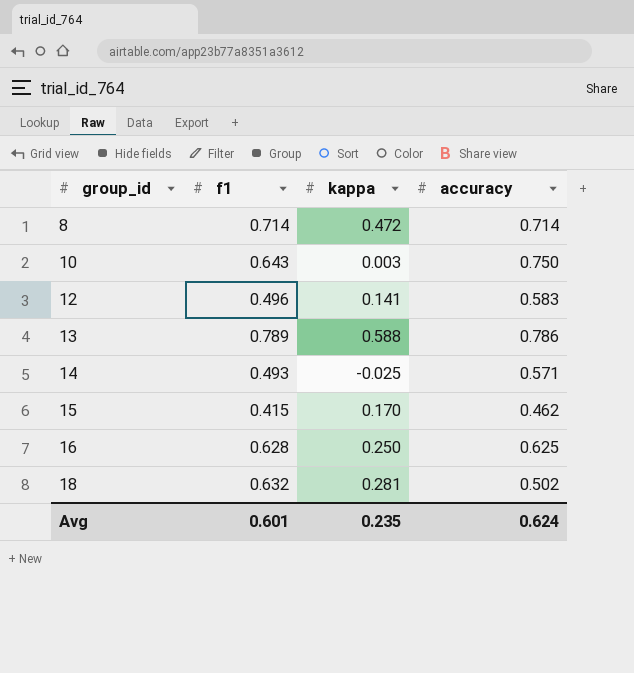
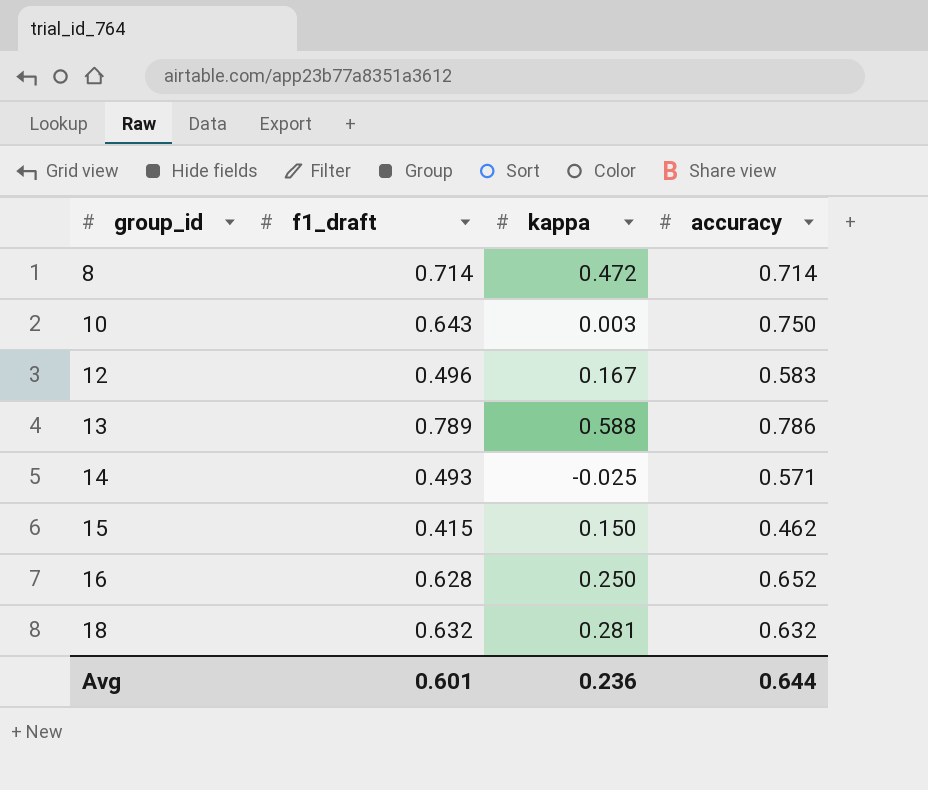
column name: f1 -> f1_draft
12 | kappa: 0.141 -> 0.167
15 | kappa: 0.170 -> 0.150
16 | accuracy: 0.625 -> 0.652
18 | accuracy: 0.502 -> 0.632
Avg | kappa: 0.235 -> 0.236
Avg | accuracy: 0.624 -> 0.644

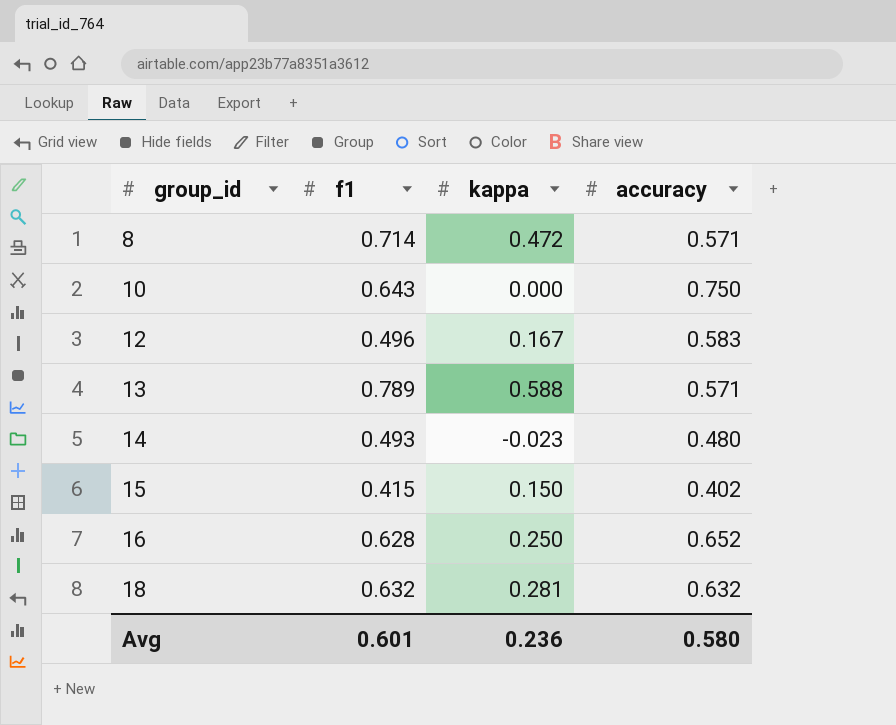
column name: f1_draft -> f1
8 | accuracy: 0.714 -> 0.571
10 | kappa: 0.003 -> 0.000
13 | accuracy: 0.786 -> 0.571
14 | kappa: -0.025 -> -0.023
14 | accuracy: 0.571 -> 0.480
15 | accuracy: 0.462 -> 0.402
Avg | accuracy: 0.644 -> 0.580

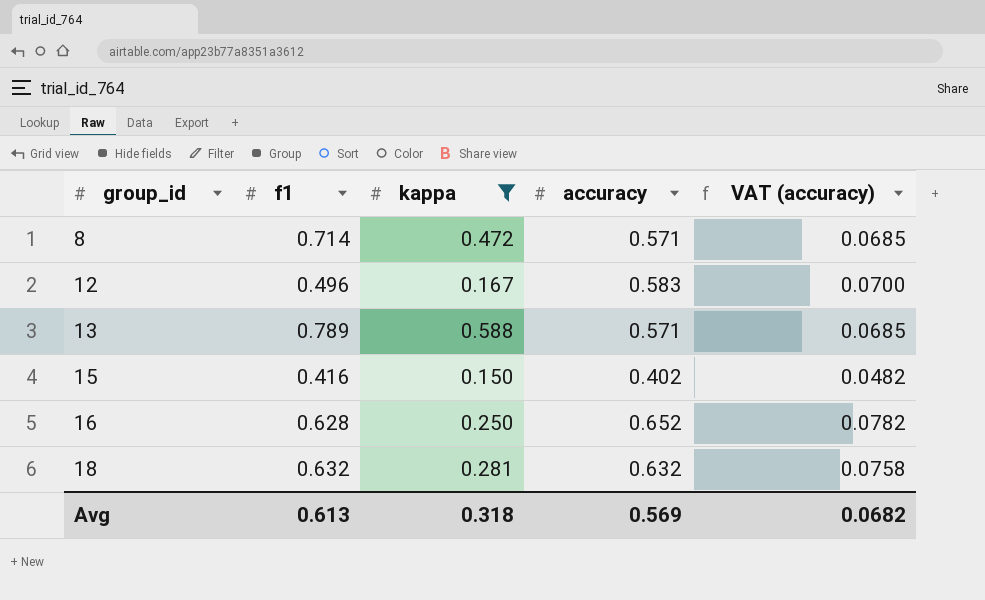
filter: none -> kappa >= 0.150
column VAT (accuracy) | formula: none -> [accuracy] * 0.12
15 | f1: 0.415 -> 0.416
Avg | f1: 0.601 -> 0.613
Avg | kappa: 0.236 -> 0.318
Avg | accuracy: 0.580 -> 0.569

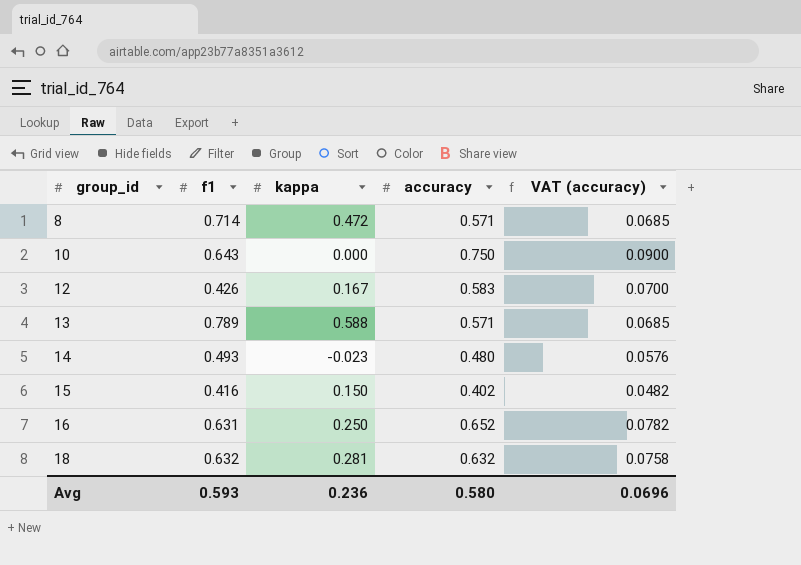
filter: kappa >= 0.150 -> none
12 | f1: 0.496 -> 0.426
16 | f1: 0.628 -> 0.631
Avg | f1: 0.613 -> 0.593
Avg | kappa: 0.318 -> 0.236
Avg | accuracy: 0.569 -> 0.580
Avg | VAT (accuracy): 0.0682 -> 0.0696

